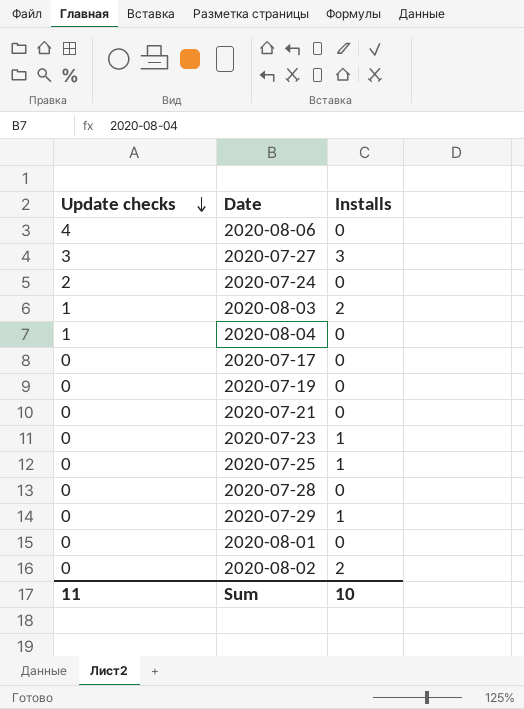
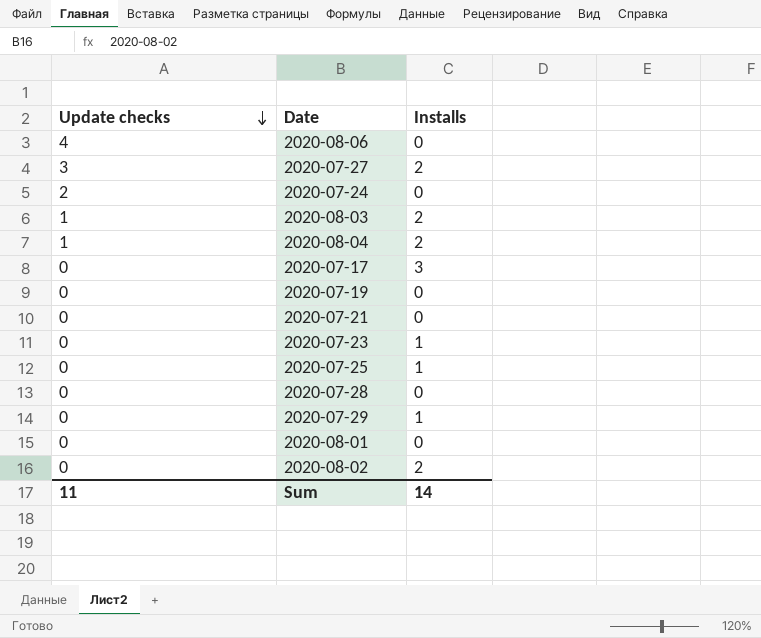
2020-07-27 | Installs: 3 -> 2
2020-08-04 | Installs: 0 -> 2
2020-07-17 | Installs: 0 -> 3
Sum | Installs: 10 -> 14

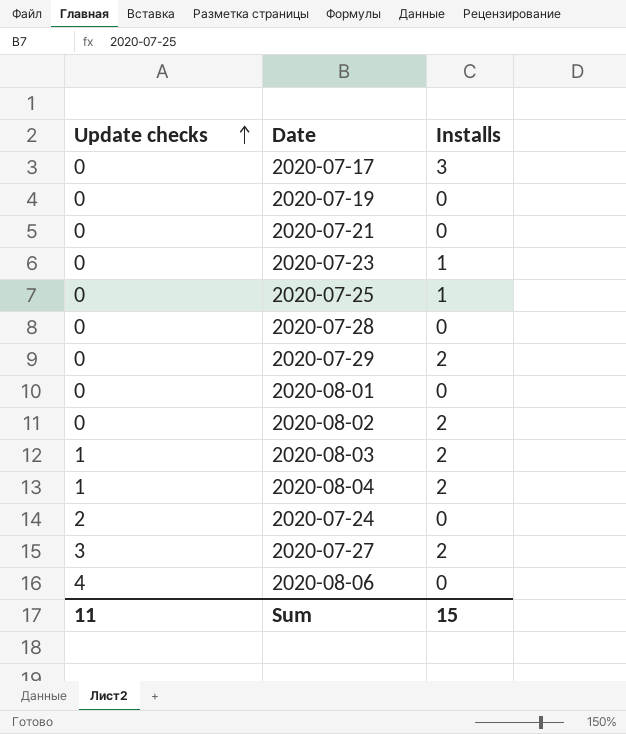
row order: Update checks descending -> Update checks ascending
2020-07-29 | Installs: 1 -> 2
Sum | Installs: 14 -> 15

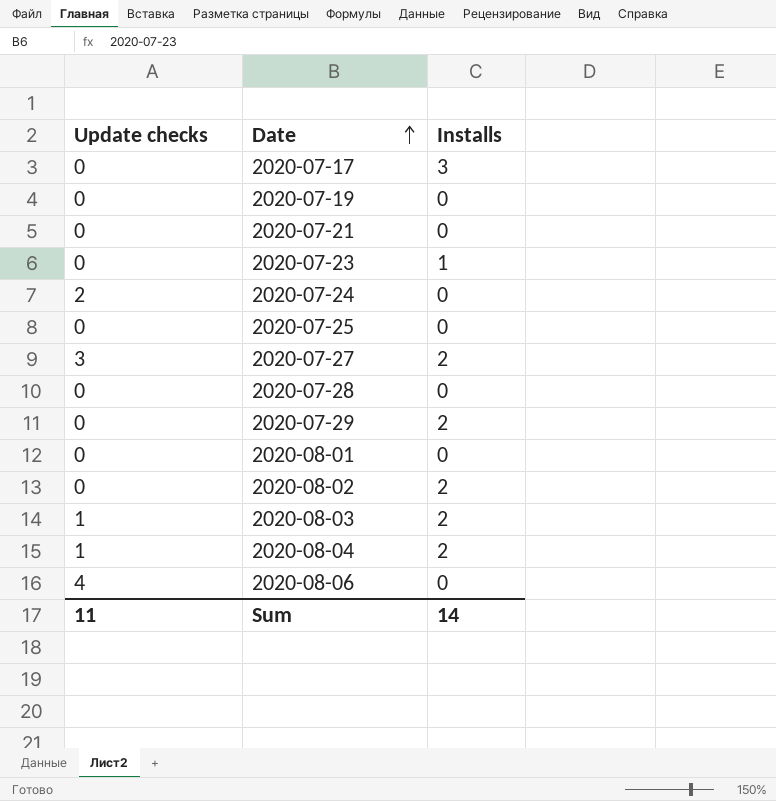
row order: Update checks ascending -> Date ascending
2020-07-25 | Installs: 1 -> 0
Sum | Installs: 15 -> 14

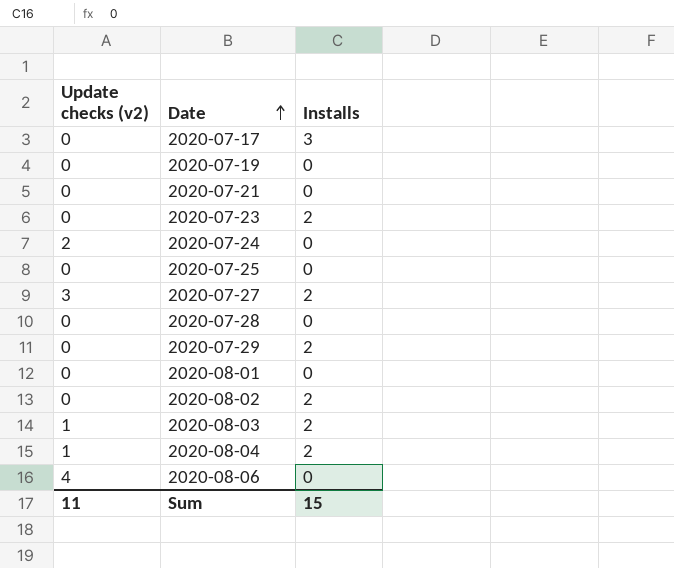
column name: Update checks -> Update checks (v2)
2020-07-23 | Installs: 1 -> 2
Sum | Installs: 14 -> 15

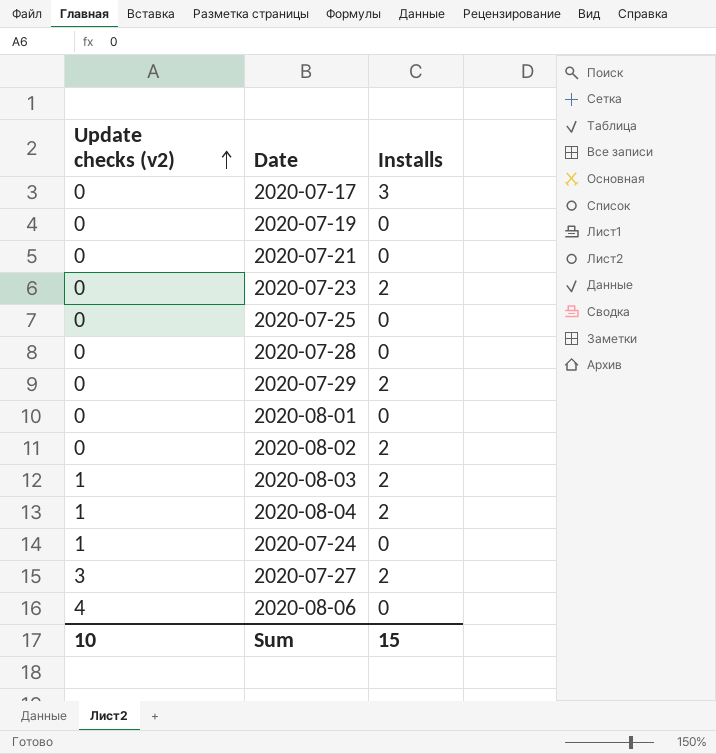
row order: Date ascending -> Update checks (v2) ascending
2020-07-24 | Update checks (v2): 2 -> 1
Sum | Update checks (v2): 11 -> 10

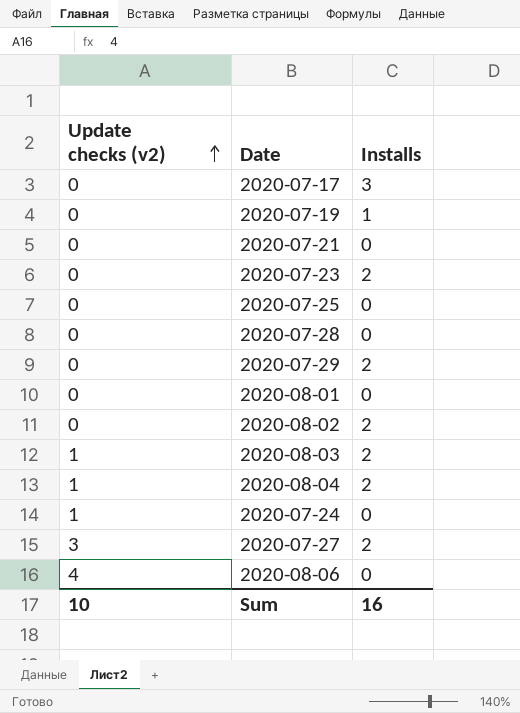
2020-07-19 | Installs: 0 -> 1
Sum | Installs: 15 -> 16

